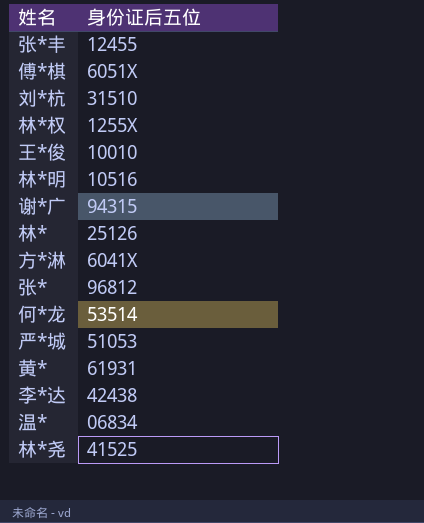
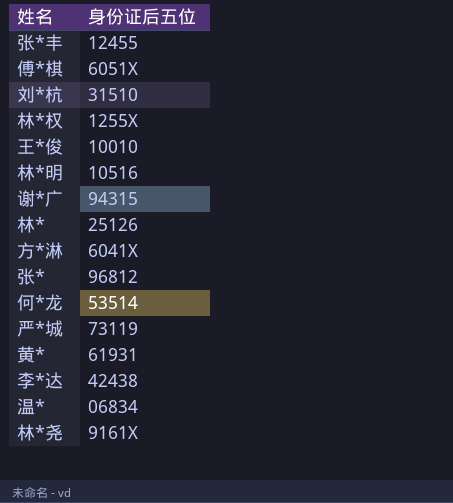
严*城 | 身份证后五位: 51053 -> 73119
林*尧 | 身份证后五位: 41525 -> 9161X

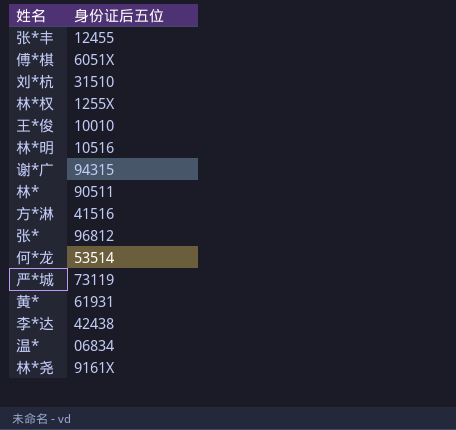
林* | 身份证后五位: 25126 -> 90511
方*淋 | 身份证后五位: 6041X -> 41516

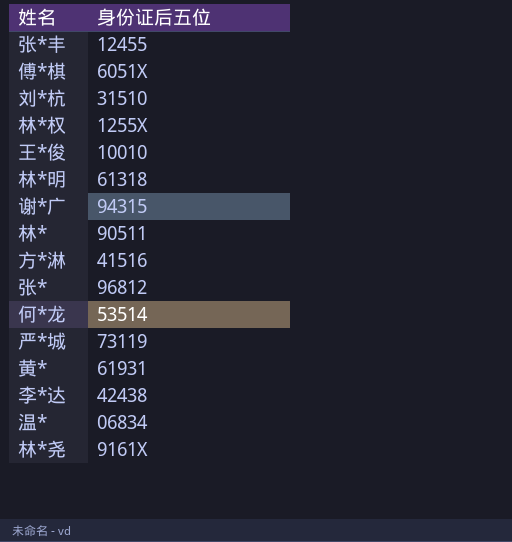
林*明 | 身份证后五位: 10516 -> 61318

